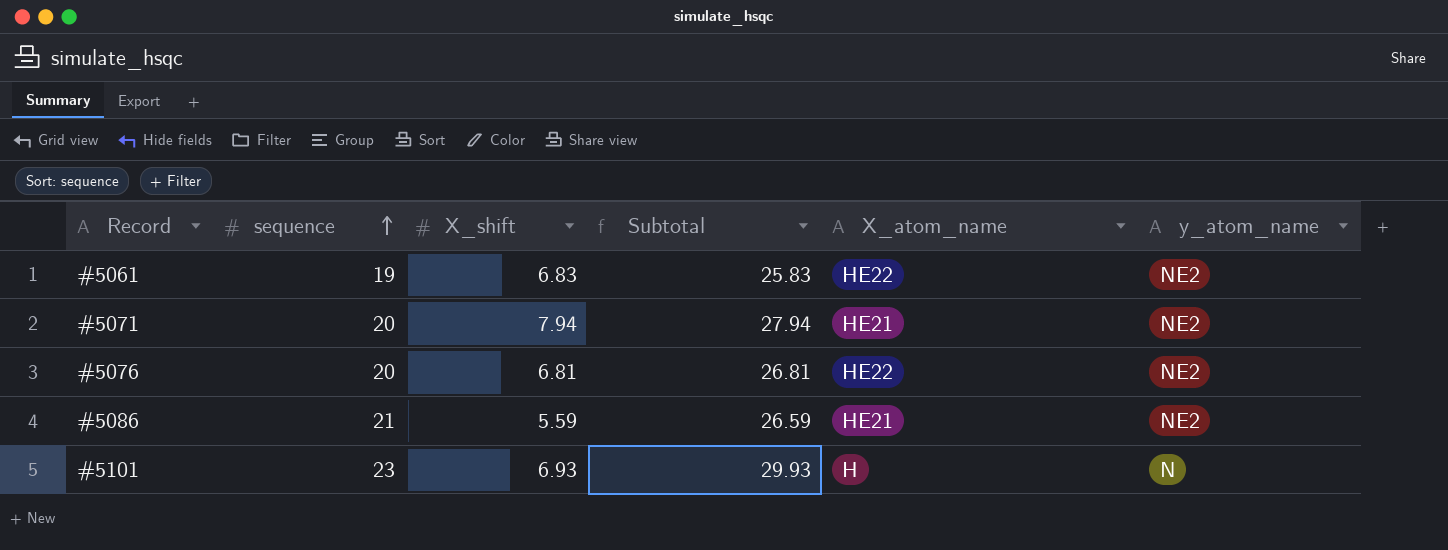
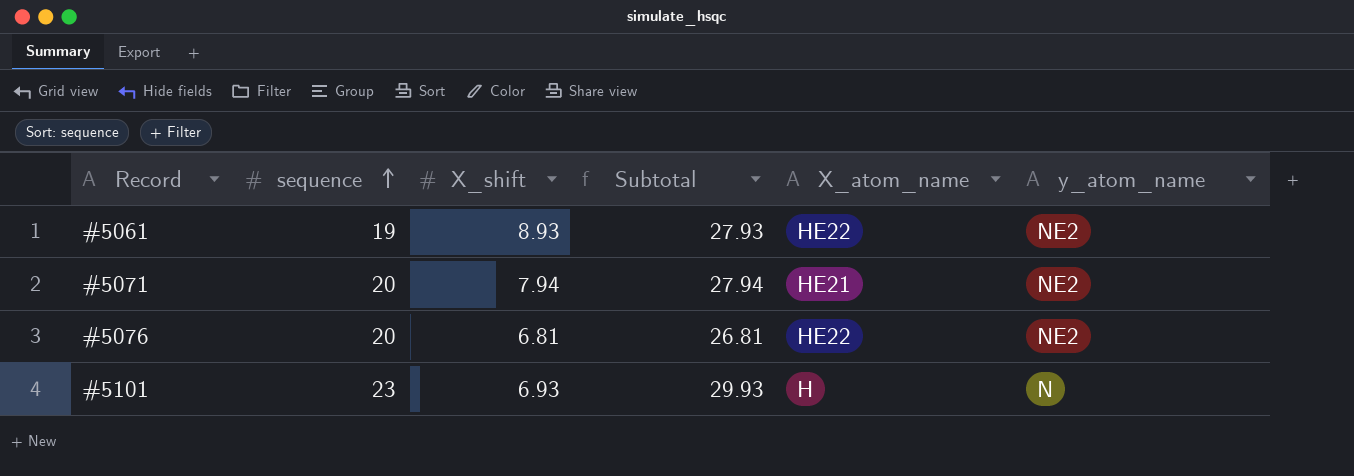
row #5086: 21 | 5.59 | 26.59 | HE21 | NE2 -> none
#5061 | X_shift: 6.83 -> 8.93
#5061 | Subtotal: 25.83 -> 27.93

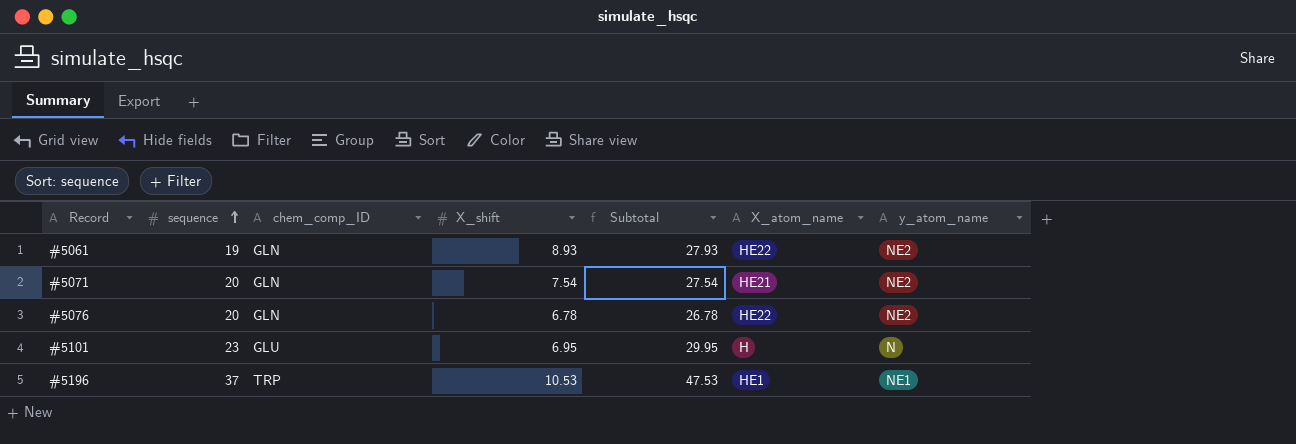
column chem_comp_ID | position: none -> 3
#5071 | X_shift: 7.94 -> 7.54
#5071 | Subtotal: 27.94 -> 27.54
#5076 | X_shift: 6.81 -> 6.78
#5076 | Subtotal: 26.81 -> 26.78
#5101 | X_shift: 6.93 -> 6.95
#5101 | Subtotal: 29.93 -> 29.95
row #5196: none -> 37 | TRP | 10.53 | 47.53 | HE1 | NE1

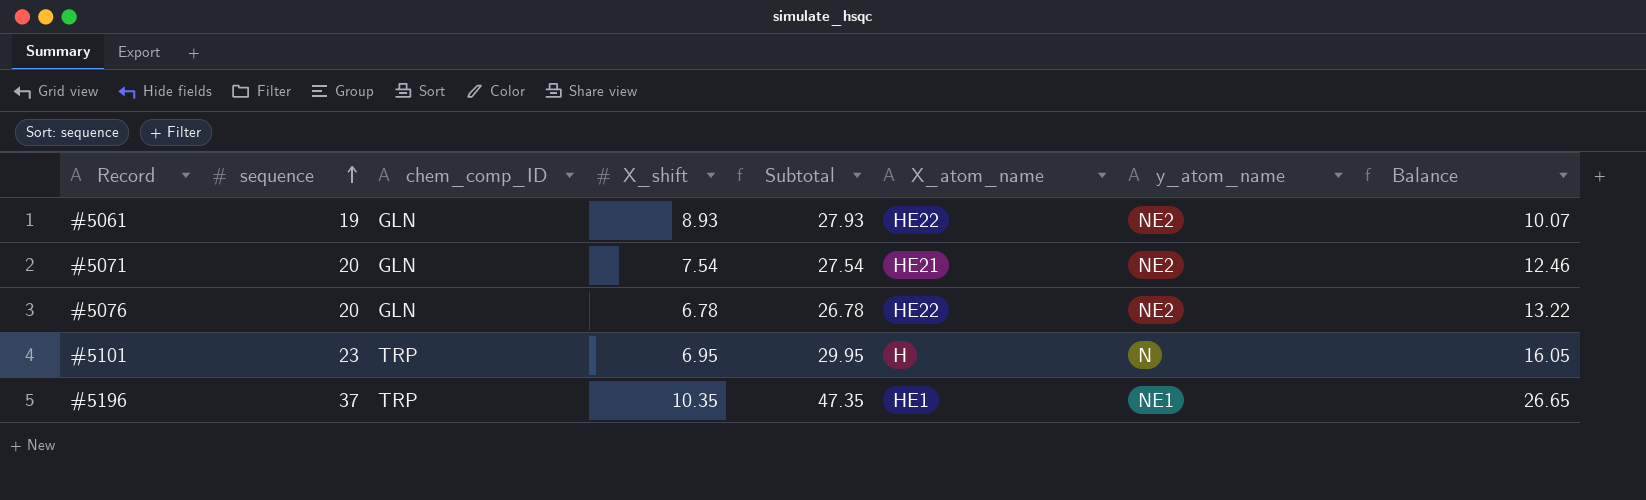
column Balance | formula: none -> [sequence] - [X_shift]
#5101 | chem_comp_ID: GLU -> TRP
#5196 | X_shift: 10.53 -> 10.35
#5196 | Subtotal: 47.53 -> 47.35

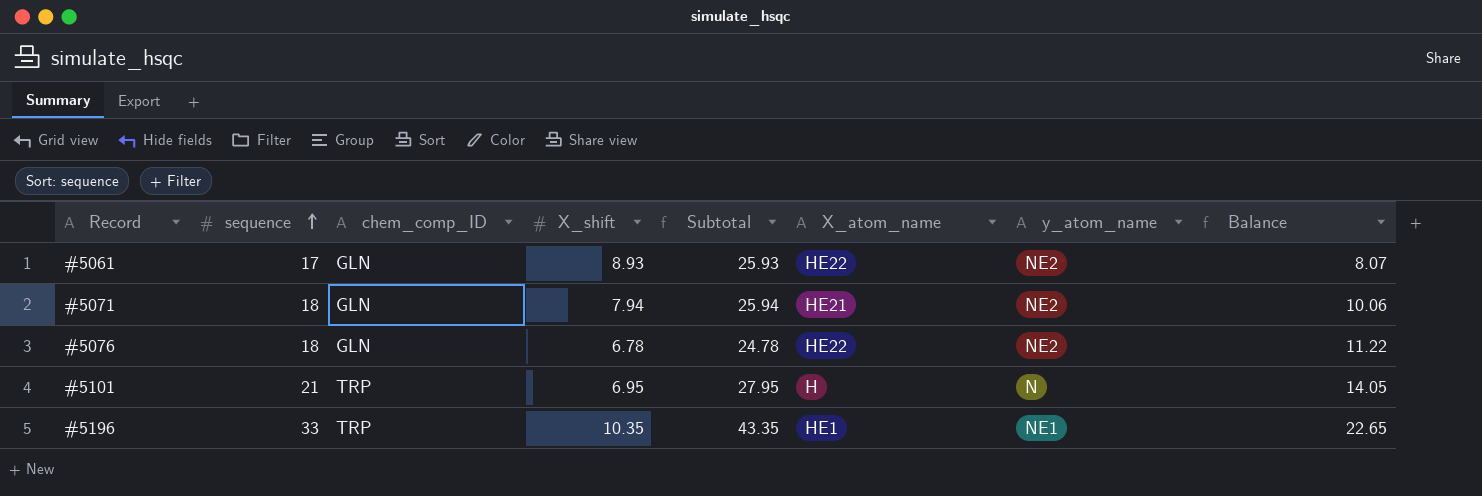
#5061 | sequence: 19 -> 17
#5061 | Subtotal: 27.93 -> 25.93
#5061 | Balance: 10.07 -> 8.07
#5071 | sequence: 20 -> 18
#5071 | X_shift: 7.54 -> 7.94
#5071 | Subtotal: 27.54 -> 25.94
#5071 | Balance: 12.46 -> 10.06
#5076 | sequence: 20 -> 18
#5076 | Subtotal: 26.78 -> 24.78
#5076 | Balance: 13.22 -> 11.22
#5101 | sequence: 23 -> 21
#5101 | Subtotal: 29.95 -> 27.95
#5101 | Balance: 16.05 -> 14.05
#5196 | sequence: 37 -> 33
#5196 | Subtotal: 47.35 -> 43.35
#5196 | Balance: 26.65 -> 22.65

